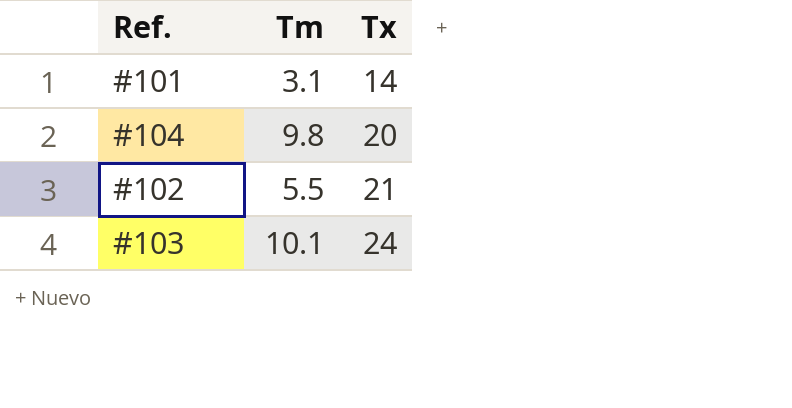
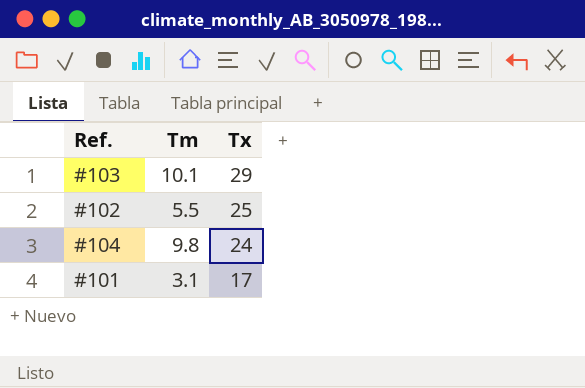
row order: Tx ascending -> Tx descending
#103 | Tx: 24 -> 29
#102 | Tx: 21 -> 25
#104 | Tx: 20 -> 24
#101 | Tx: 14 -> 17

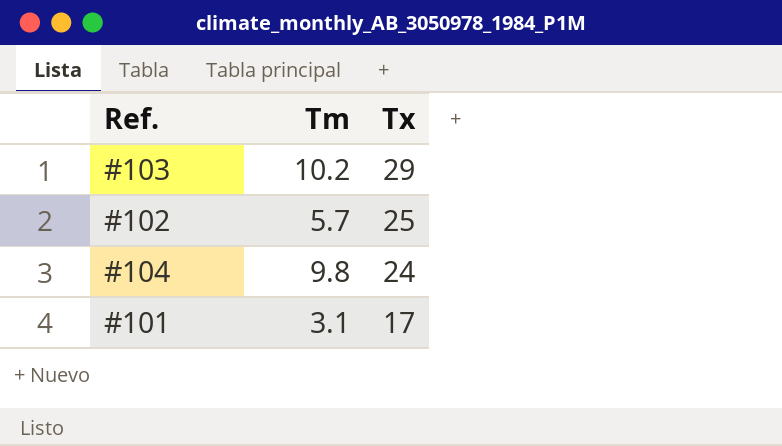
#103 | Tm: 10.1 -> 10.2
#102 | Tm: 5.5 -> 5.7

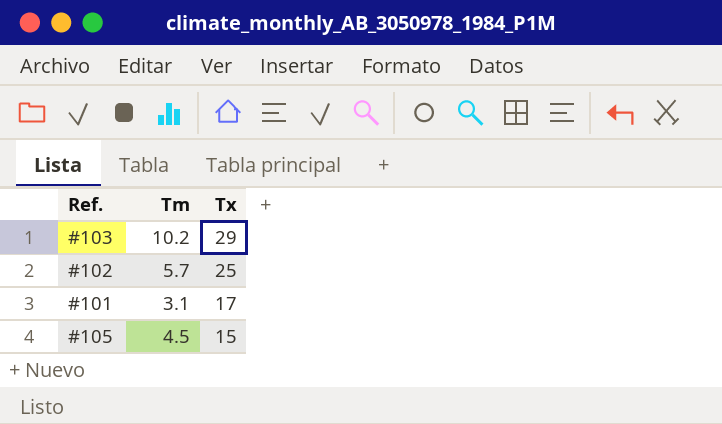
row #104: 9.8 | 24 -> none
row #105: none -> 4.5 | 15

